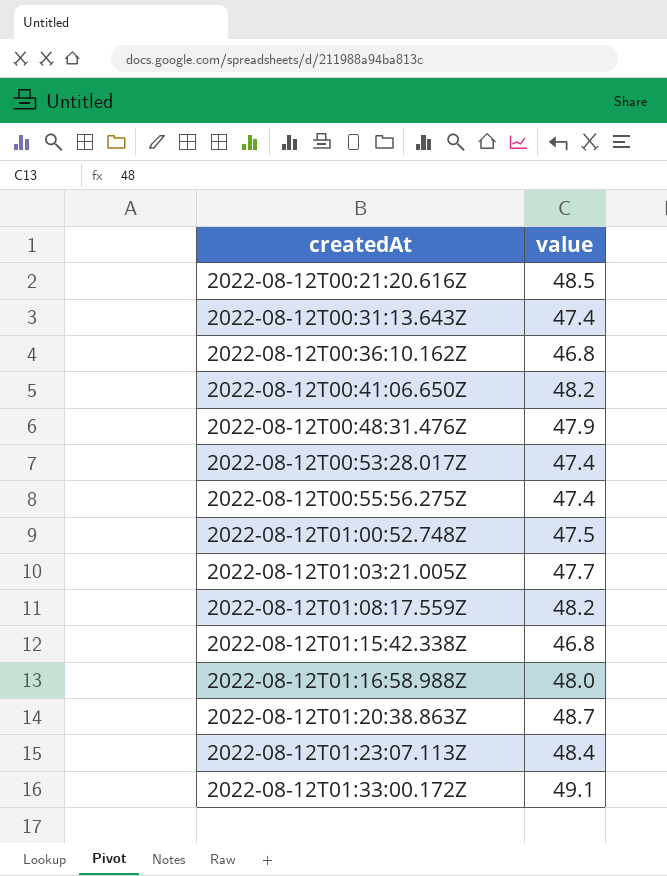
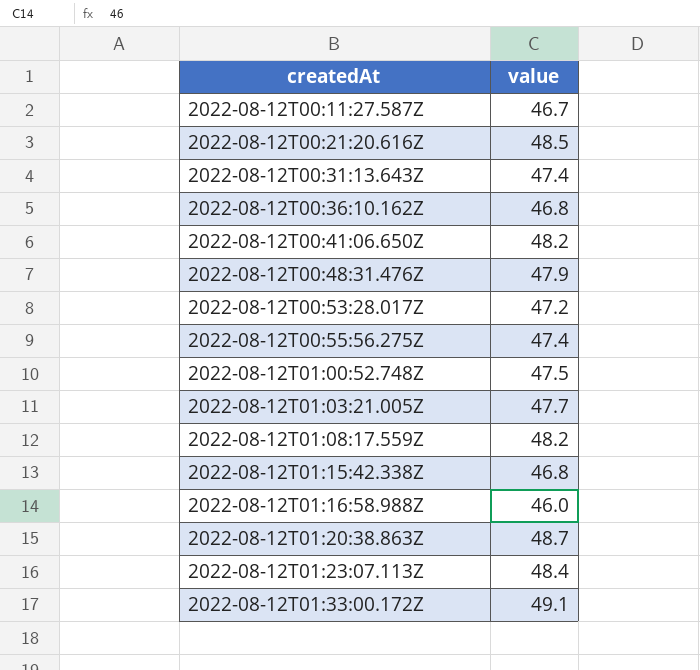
row 2022-08-12T00:11:27.587Z: none -> 46.7
2022-08-12T00:53:28.017Z | value: 47.4 -> 47.2
2022-08-12T01:16:58.988Z | value: 48.0 -> 46.0

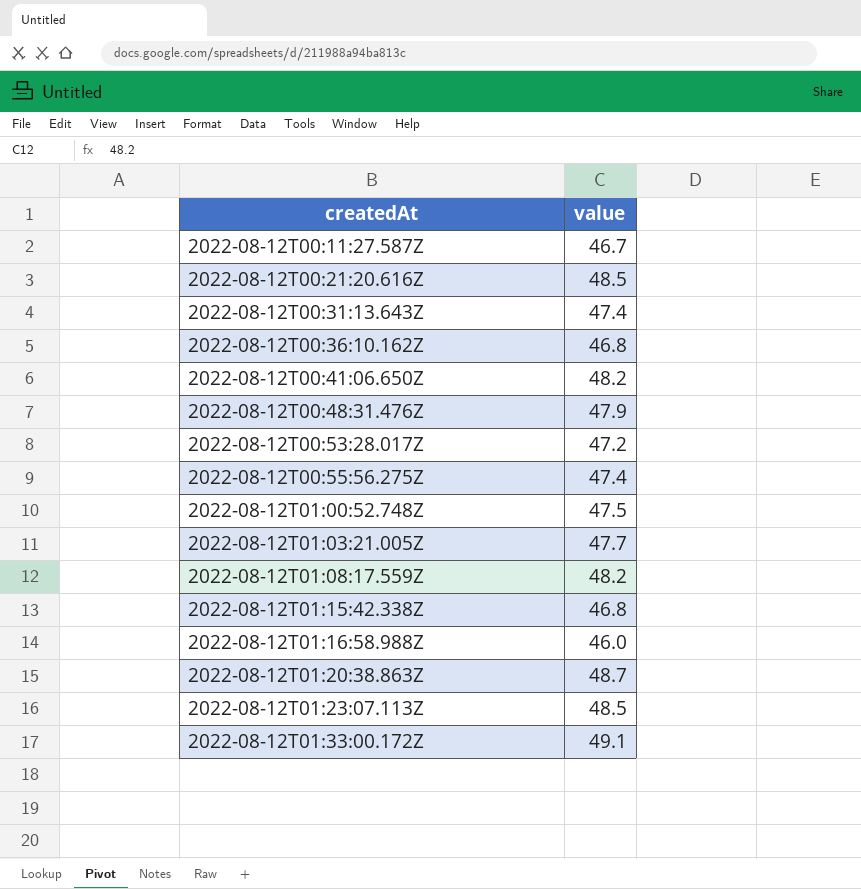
2022-08-12T01:23:07.113Z | value: 48.4 -> 48.5

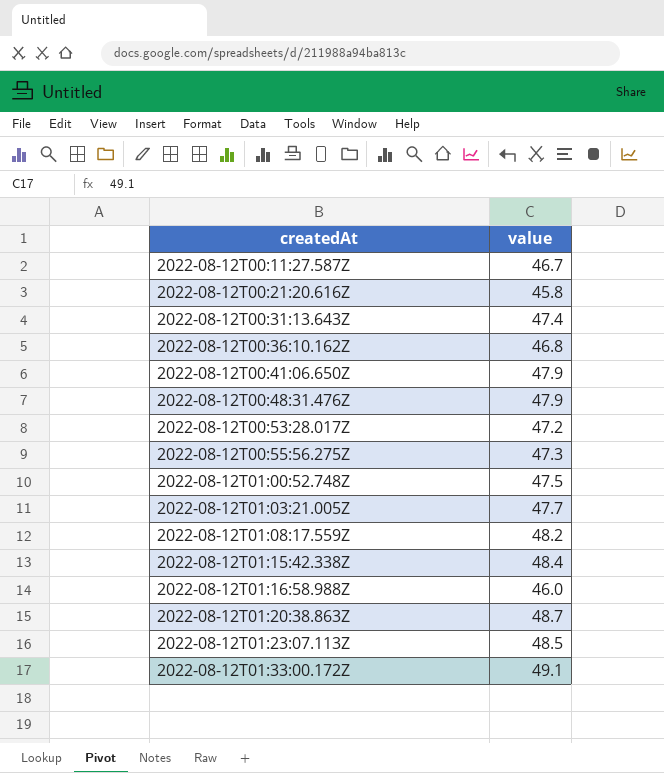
2022-08-12T00:21:20.616Z | value: 48.5 -> 45.8
2022-08-12T00:41:06.650Z | value: 48.2 -> 47.9
2022-08-12T00:55:56.275Z | value: 47.4 -> 47.3
2022-08-12T01:15:42.338Z | value: 46.8 -> 48.4

